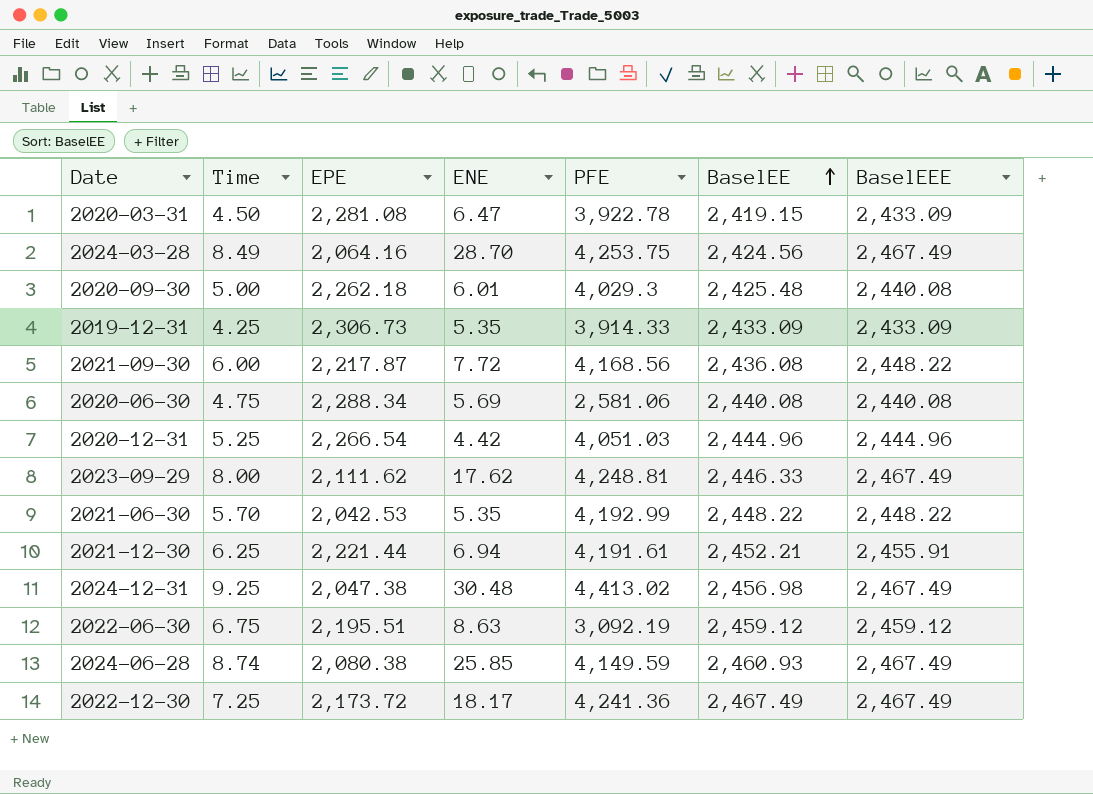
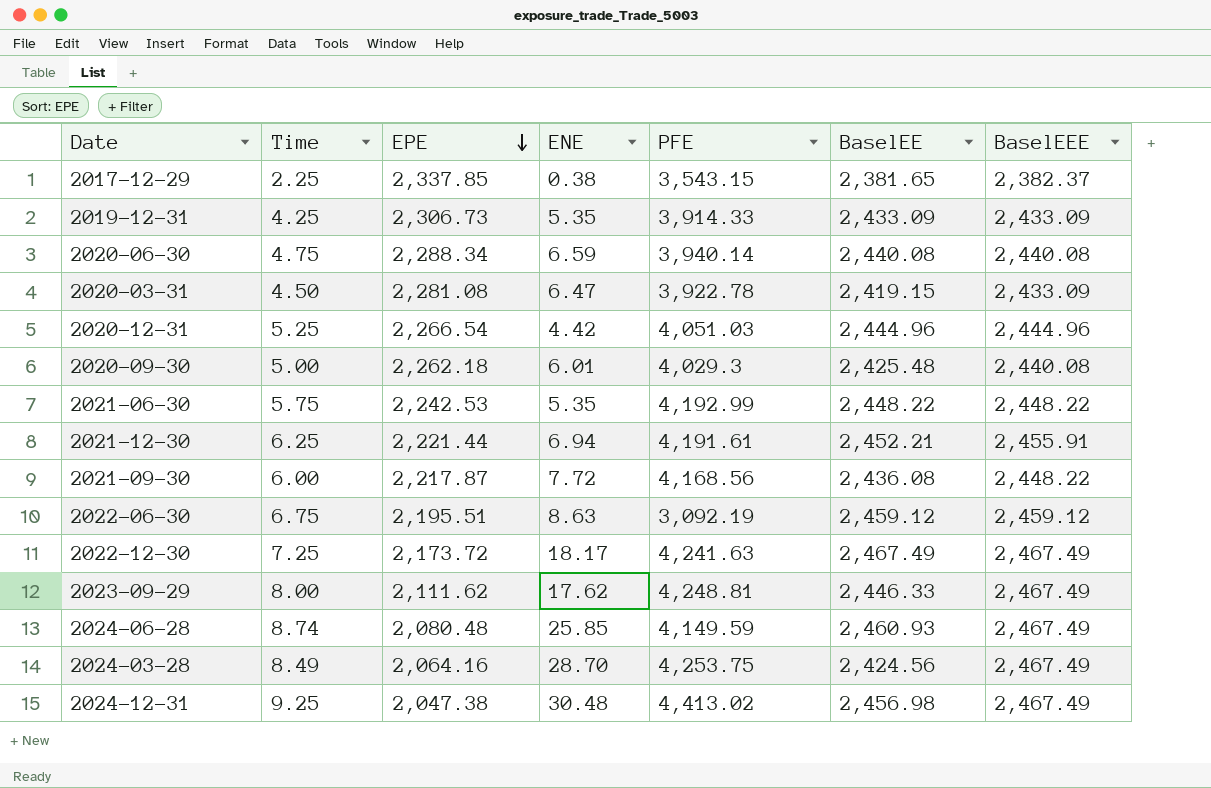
row order: BaselEE ascending -> EPE descending
row 2017-12-29: none -> 2.25 | 2,337.85 | 0.38 | 3,543.15 | 2,381.65 | 2,382.37
2020-06-30 | ENE: 5.69 -> 6.59
2020-06-30 | PFE: 2,581.06 -> 3,940.14
2021-06-30 | Time: 5.70 -> 5.75
2021-06-30 | EPE: 2,042.53 -> 2,242.53
2022-12-30 | PFE: 4,241.36 -> 4,241.63
2024-06-28 | EPE: 2,080.38 -> 2,080.48

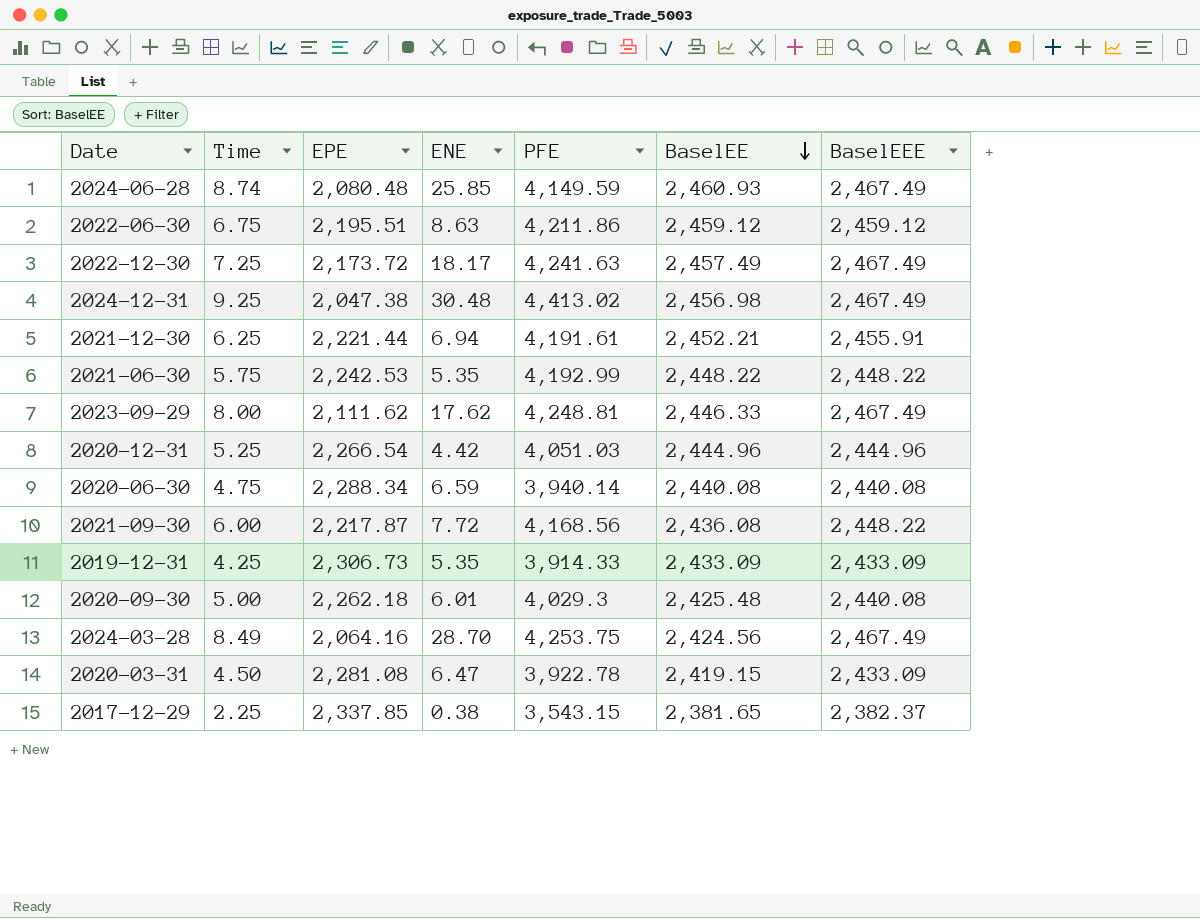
row order: EPE descending -> BaselEE descending
2022-06-30 | PFE: 3,092.19 -> 4,211.86
2022-12-30 | BaselEE: 2,467.49 -> 2,457.49

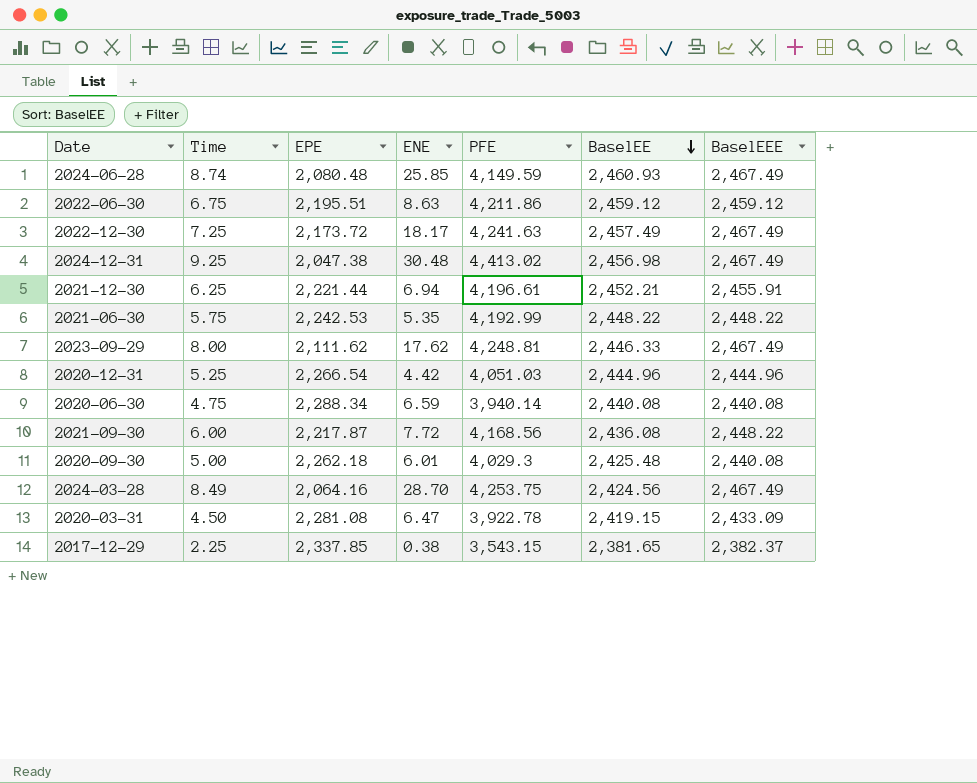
row 2019-12-31: 4.25 | 2,306.73 | 5.35 | 3,914.33 | 2,433.09 | 2,433.09 -> none
2021-12-30 | PFE: 4,191.61 -> 4,196.61

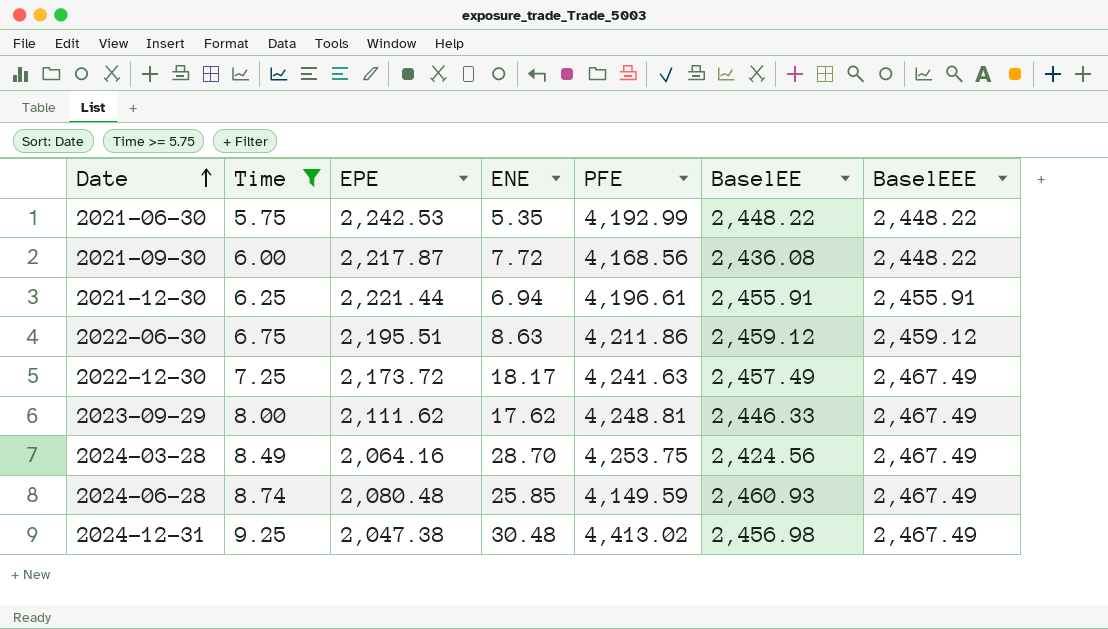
filter: none -> Time >= 5.75
row order: BaselEE descending -> Date ascending
2021-12-30 | BaselEE: 2,452.21 -> 2,455.91

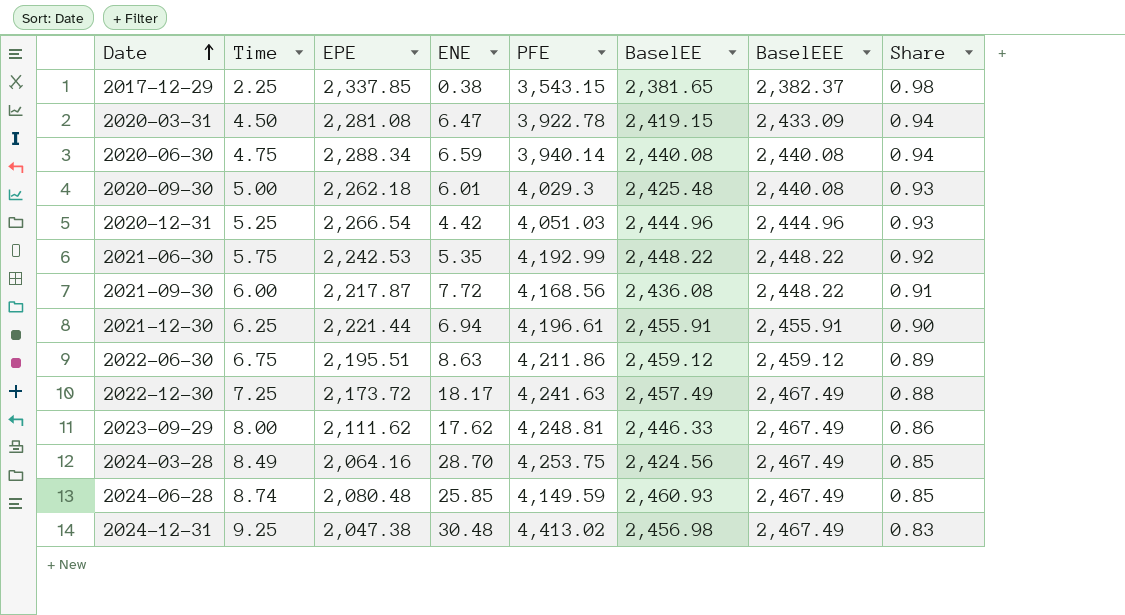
filter: Time >= 5.75 -> none
column Share | formula: none -> [EPE] / [BaselEE]

